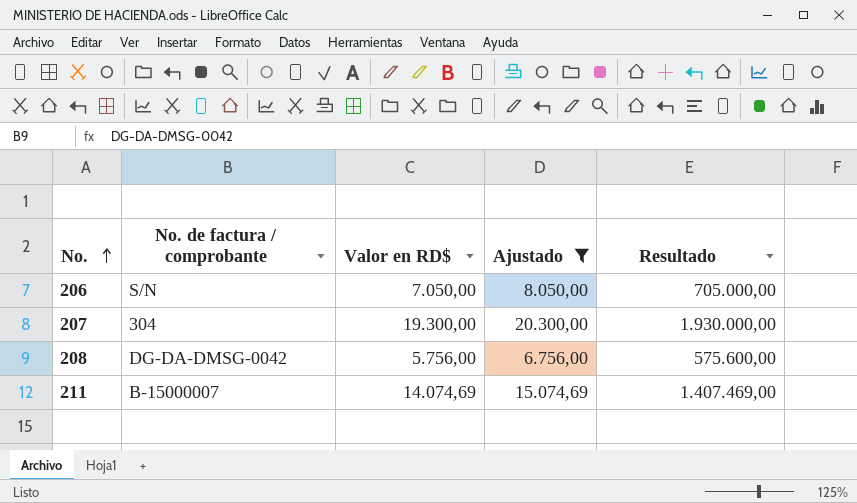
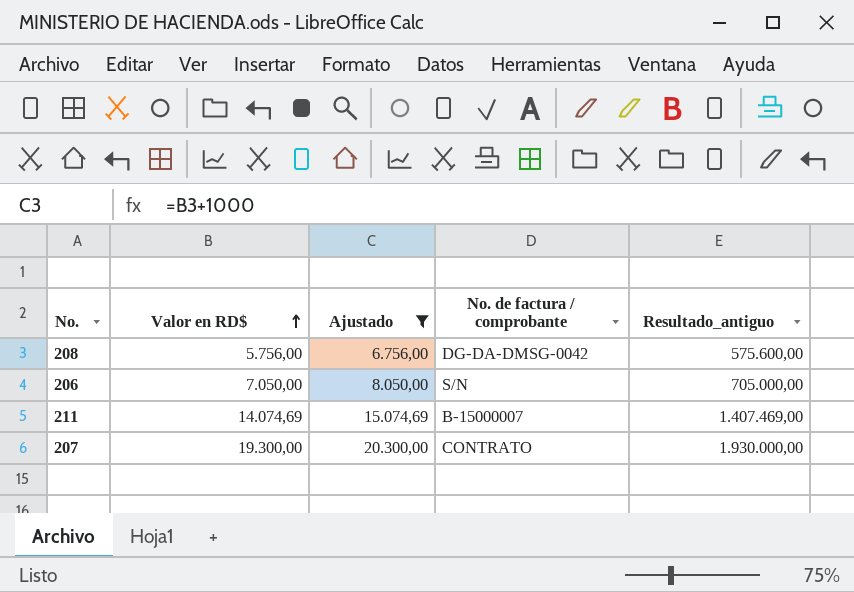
row order: No. ascending -> Valor en RD$ ascending
column No. de factura / comprobante | position: 2 -> 4
column name: Resultado -> Resultado_antiguo
207 | No. de factura / comprobante: 304 -> CONTRATO

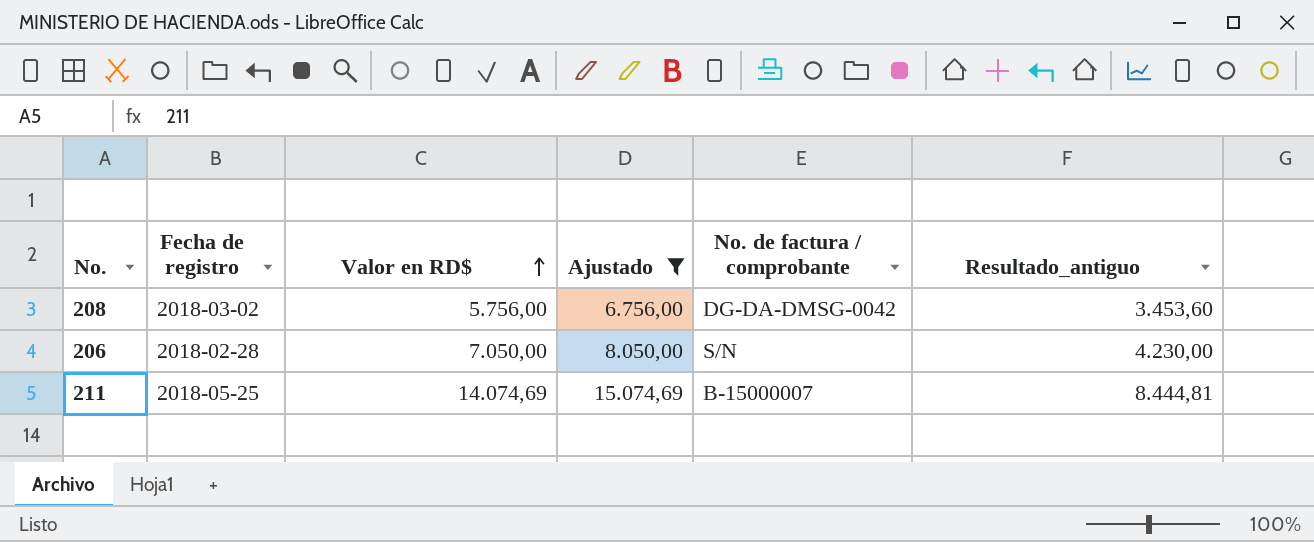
column Fecha de registro | position: none -> 2
column Resultado_antiguo | formula: [Valor en RD$] * 100 -> [Valor en RD$] * 0,6
row 207: 19.300,00 | 20.300,00 | CONTRATO | 1.930.000,00 -> none

